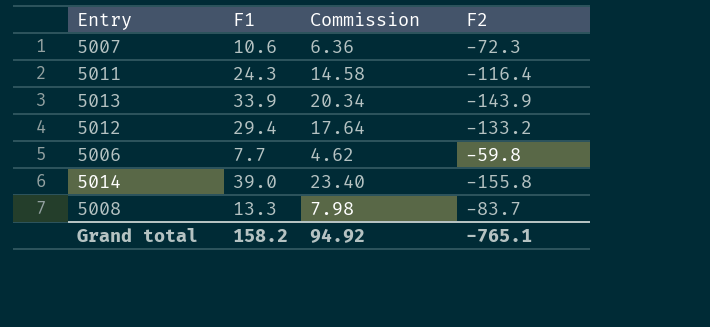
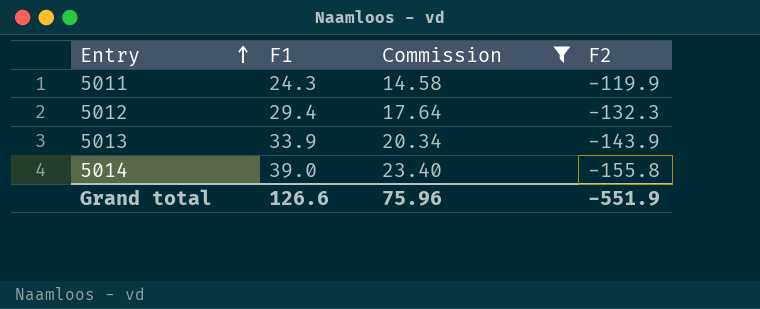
filter: none -> Commission >= 14.58
row order: none -> Entry ascending
5011 | F2: -116.4 -> -119.9
5012 | F2: -133.2 -> -132.3
Grand total | F1: 158.2 -> 126.6
Grand total | Commission: 94.92 -> 75.96
Grand total | F2: -765.1 -> -551.9

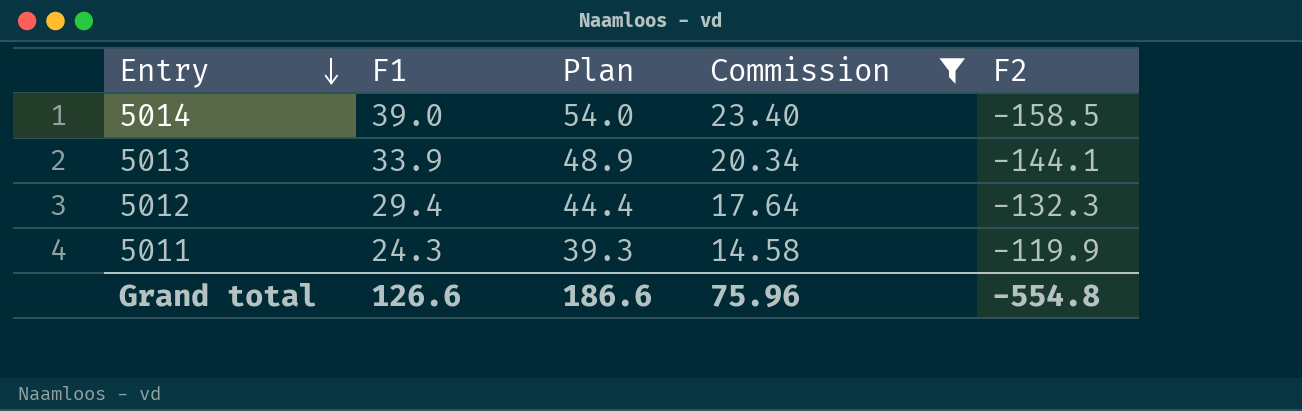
row order: Entry ascending -> Entry descending
column Plan | formula: none -> [F1] + 15
5014 | F2: -155.8 -> -158.5
5013 | F2: -143.9 -> -144.1
Grand total | F2: -551.9 -> -554.8

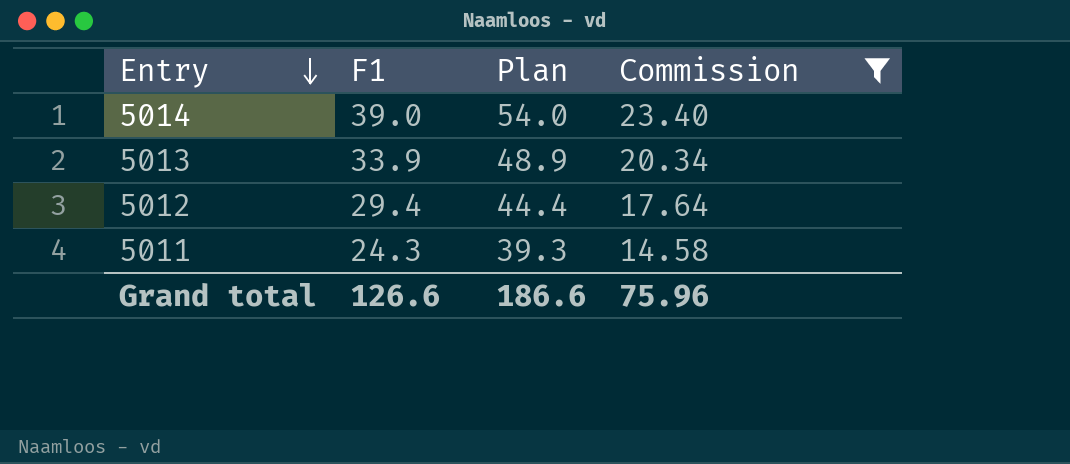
column F2 | position: 5 -> none

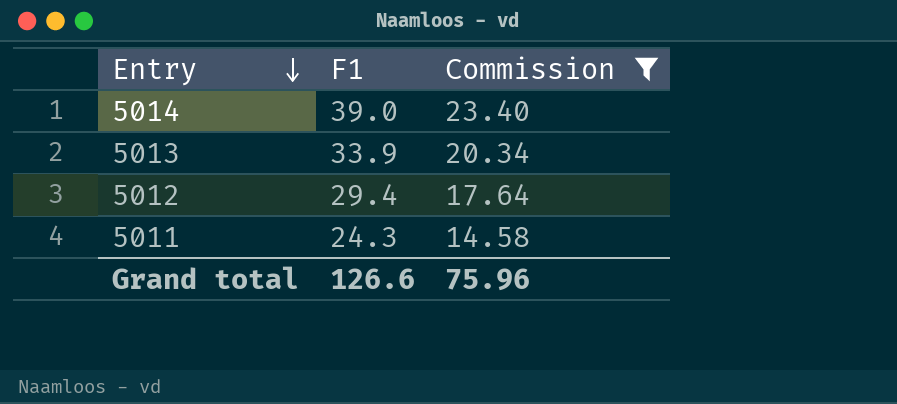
column Plan | formula: [F1] + 15 -> none

